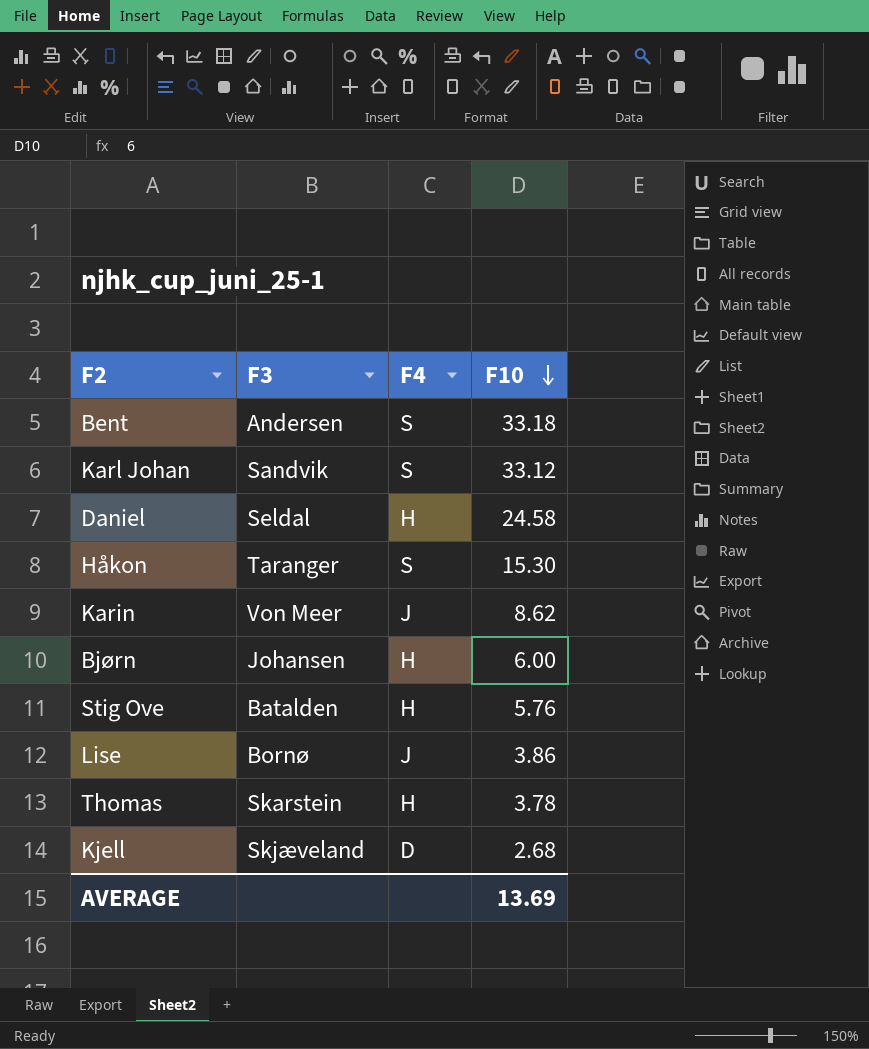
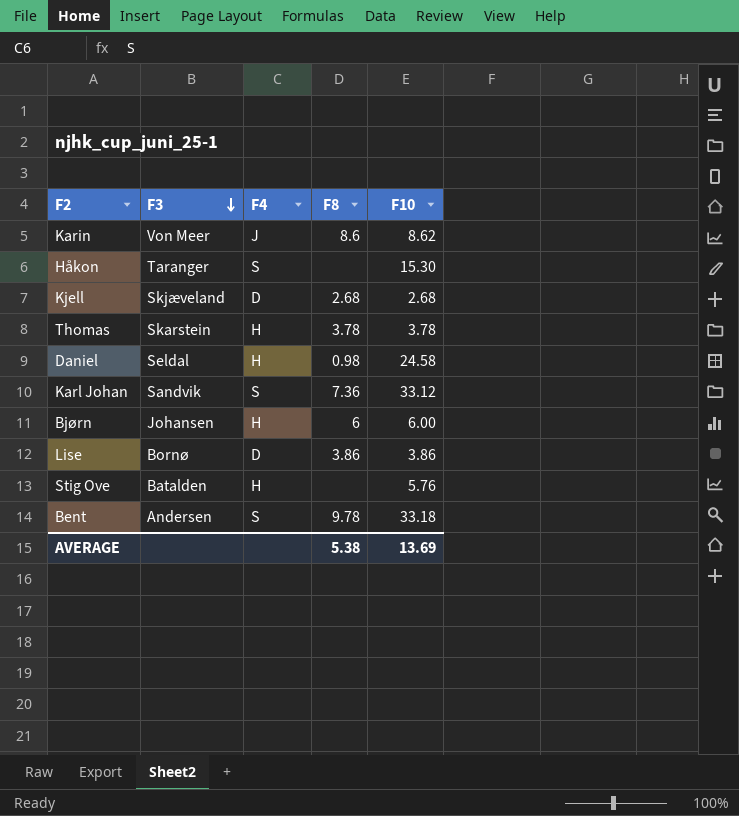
row order: F10 descending -> F3 descending
column F8 | position: none -> 4
Lise | F4: J -> D

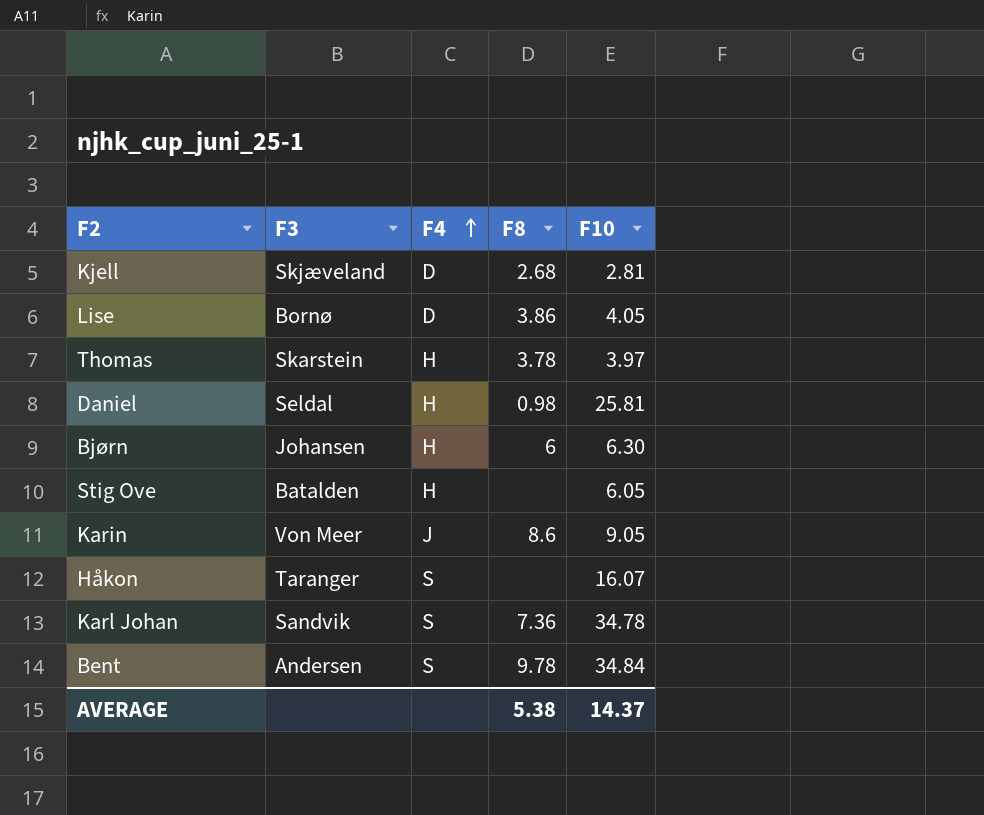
row order: F3 descending -> F4 ascending
Kjell | F10: 2.68 -> 2.81
Lise | F10: 3.86 -> 4.05
Thomas | F10: 3.78 -> 3.97
Daniel | F10: 24.58 -> 25.81
Bjørn | F10: 6.00 -> 6.30
Stig Ove | F10: 5.76 -> 6.05
Karin | F10: 8.62 -> 9.05
Håkon | F10: 15.30 -> 16.07
Karl Johan | F10: 33.12 -> 34.78
Bent | F10: 33.18 -> 34.84
AVERAGE | F10: 13.69 -> 14.37

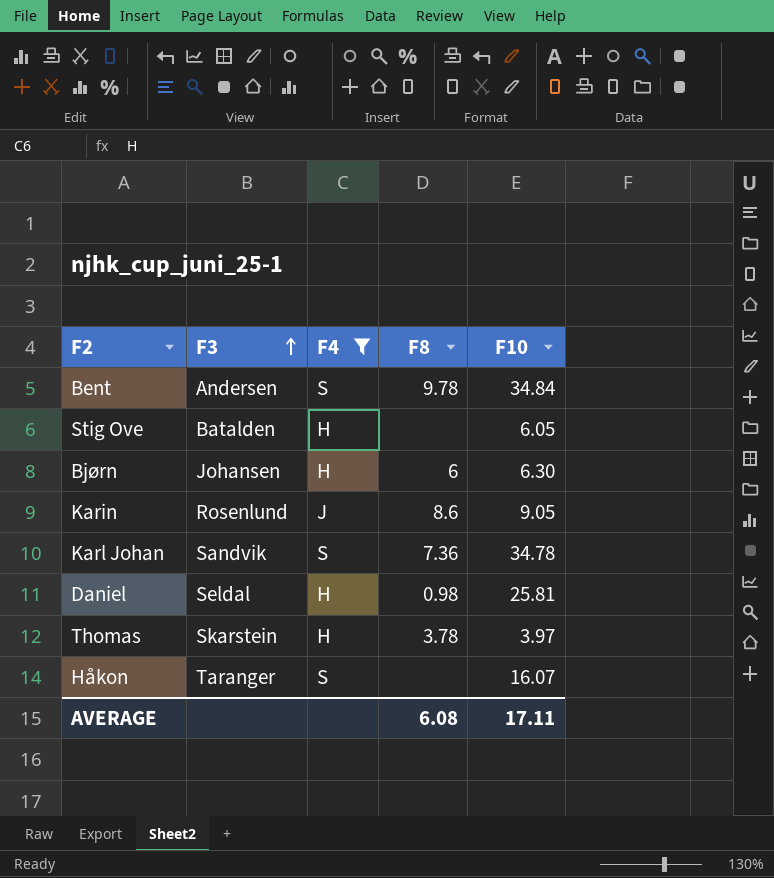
filter: none -> F4 != D
row order: F4 ascending -> F3 ascending
Karin | F3: Von Meer -> Rosenlund
AVERAGE | F8: 5.38 -> 6.08
AVERAGE | F10: 14.37 -> 17.11

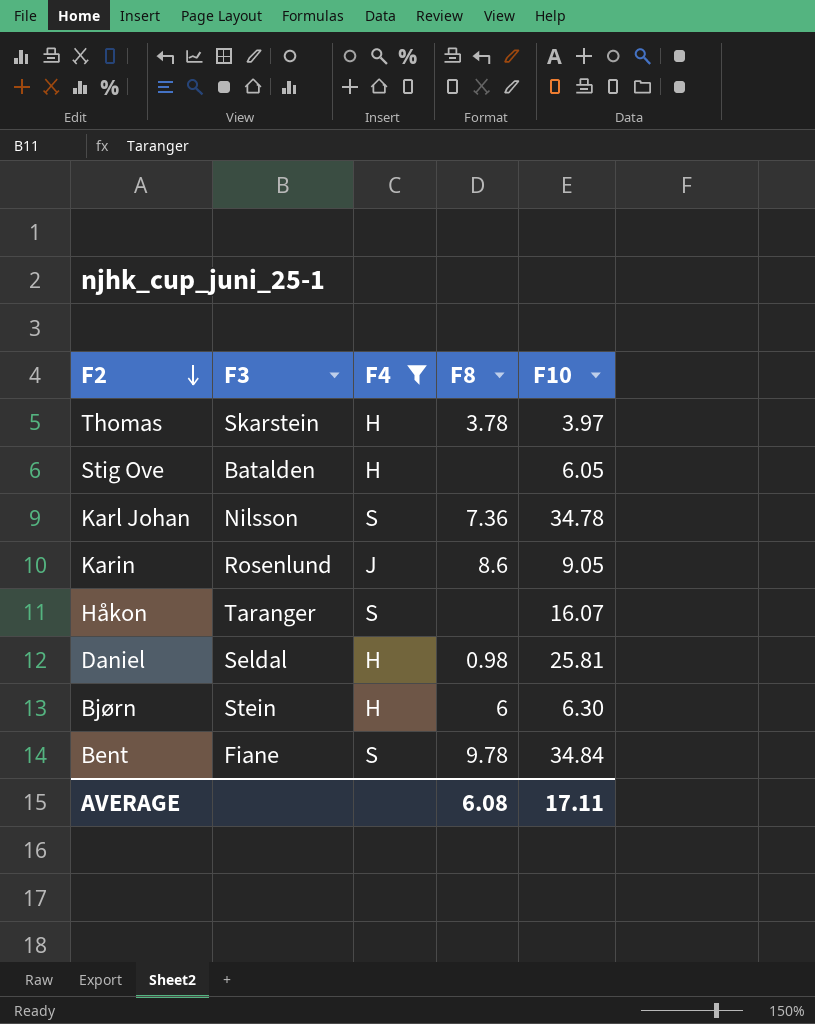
row order: F3 ascending -> F2 descending
Karl Johan | F3: Sandvik -> Nilsson
Bjørn | F3: Johansen -> Stein
Bent | F3: Andersen -> Fiane

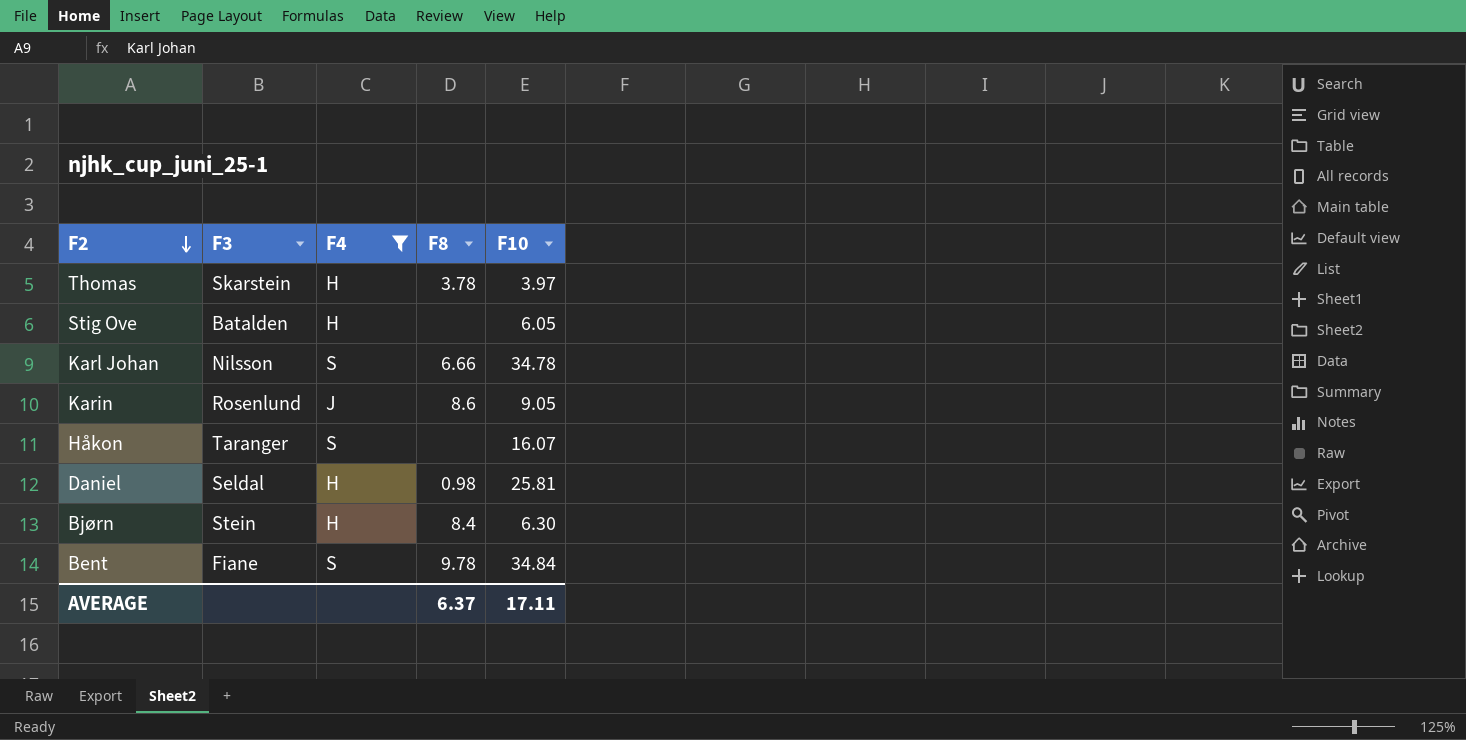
Karl Johan | F8: 7.36 -> 6.66
Bjørn | F8: 6 -> 8.4
AVERAGE | F8: 6.08 -> 6.37

